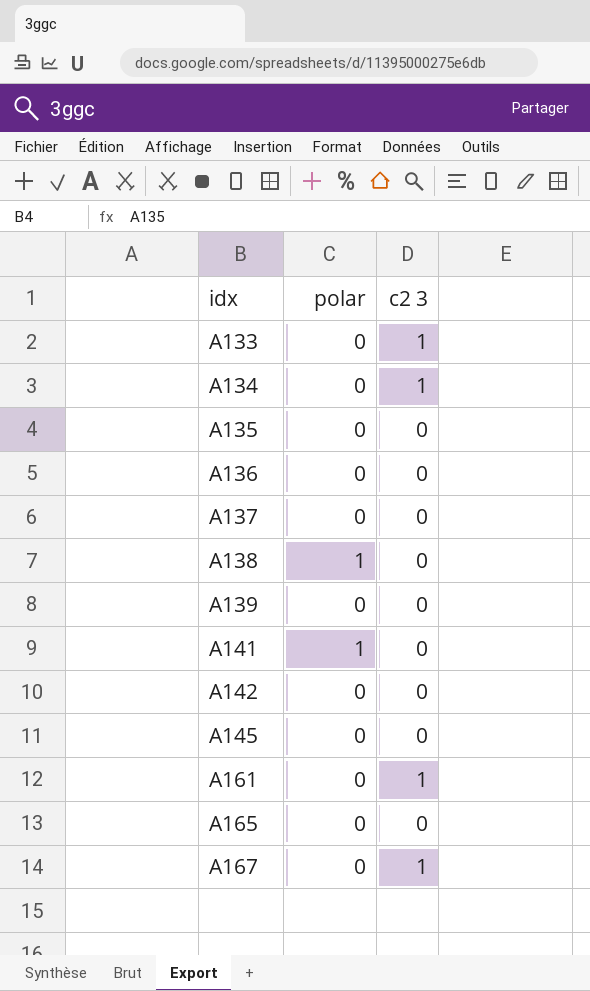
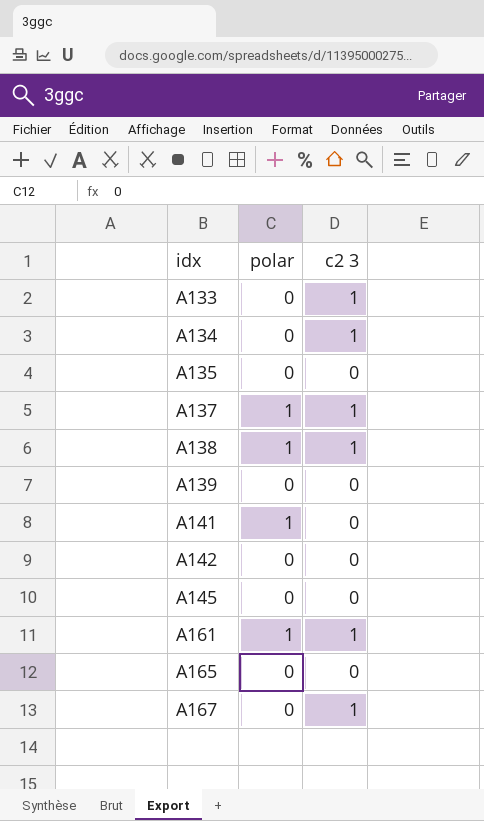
row A136: 0 | 0 -> none
A137 | polar: 0 -> 1
A137 | c2 3: 0 -> 1
A138 | c2 3: 0 -> 1
A161 | polar: 0 -> 1

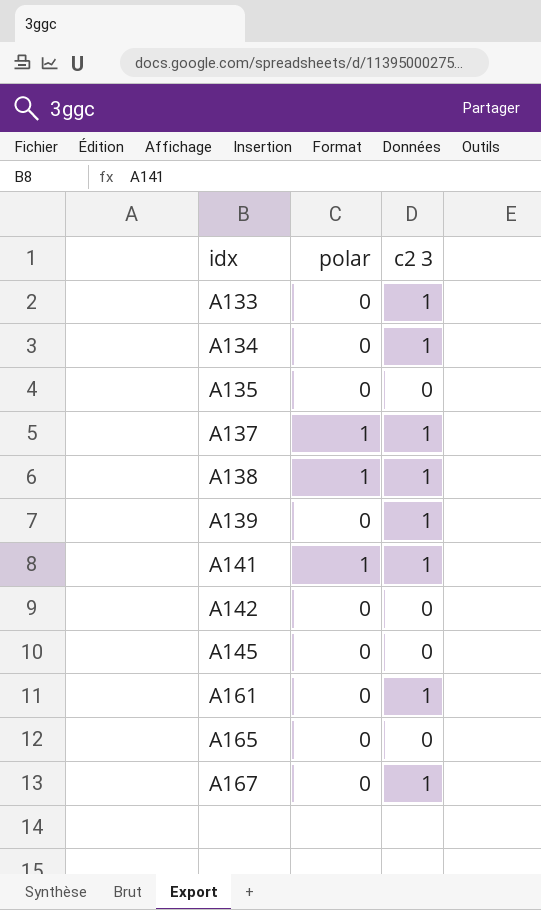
A139 | c2 3: 0 -> 1
A141 | c2 3: 0 -> 1
A161 | polar: 1 -> 0

